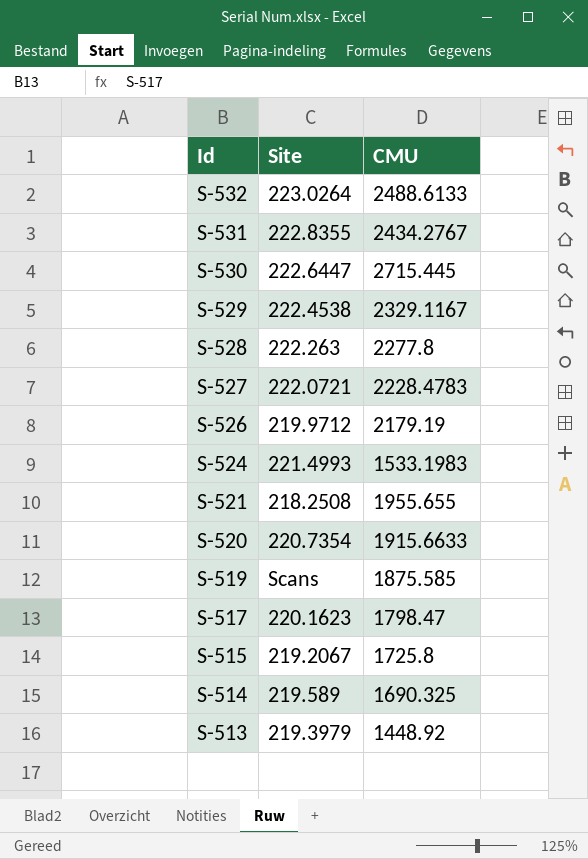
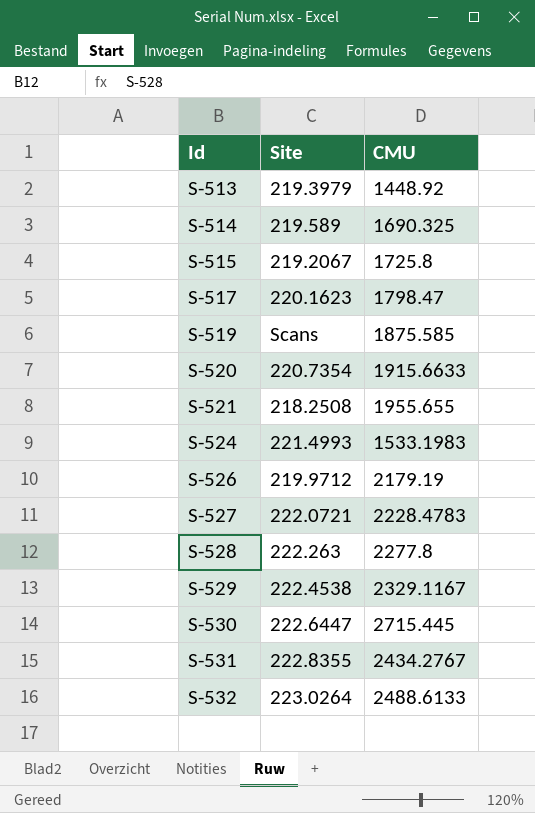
row order: Id descending -> Id ascending

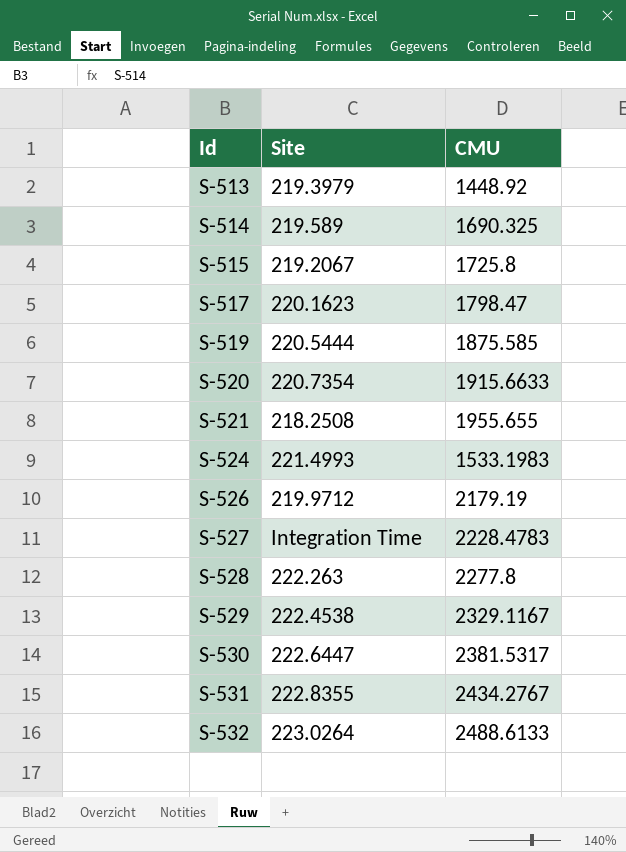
S-519 | Site: Scans -> 220.5444
S-527 | Site: 222.0721 -> Integration Time
S-530 | CMU: 2715.445 -> 2381.5317

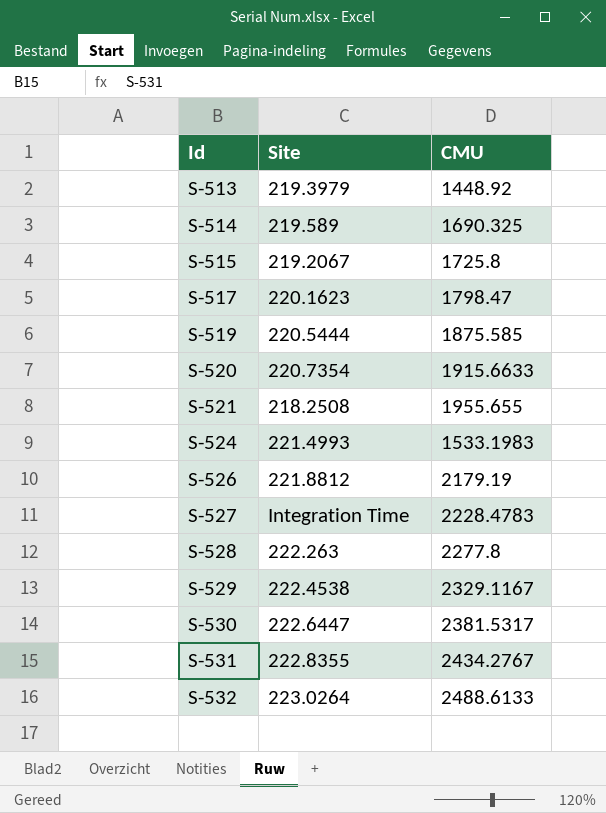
S-526 | Site: 219.9712 -> 221.8812

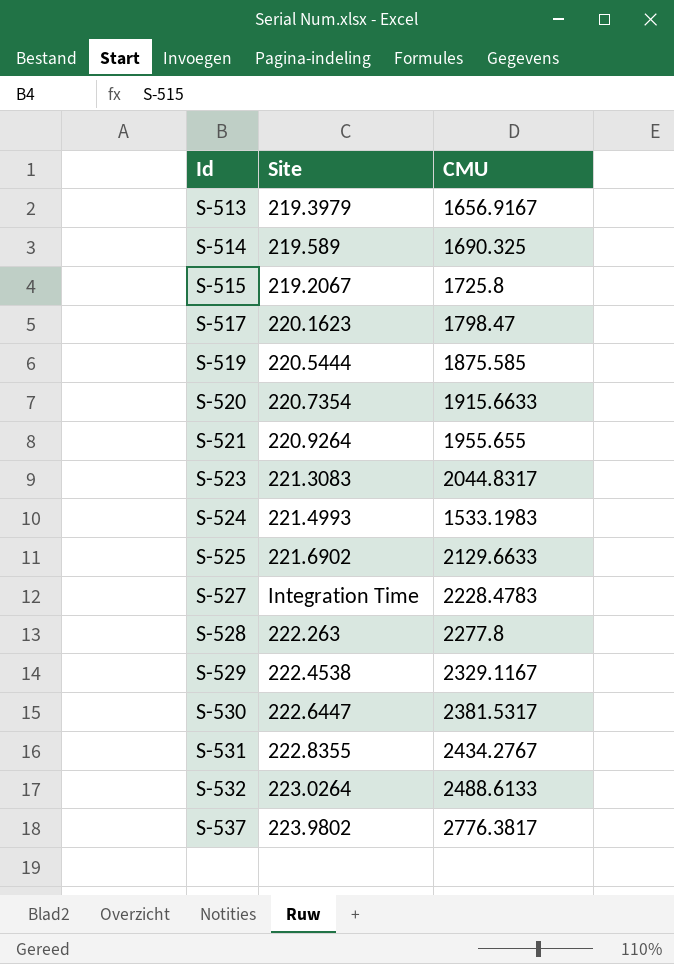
row S-526: 221.8812 | 2179.19 -> none
S-513 | CMU: 1448.92 -> 1656.9167
S-521 | Site: 218.2508 -> 220.9264
row S-523: none -> 221.3083 | 2044.8317
row S-525: none -> 221.6902 | 2129.6633
row S-537: none -> 223.9802 | 2776.3817

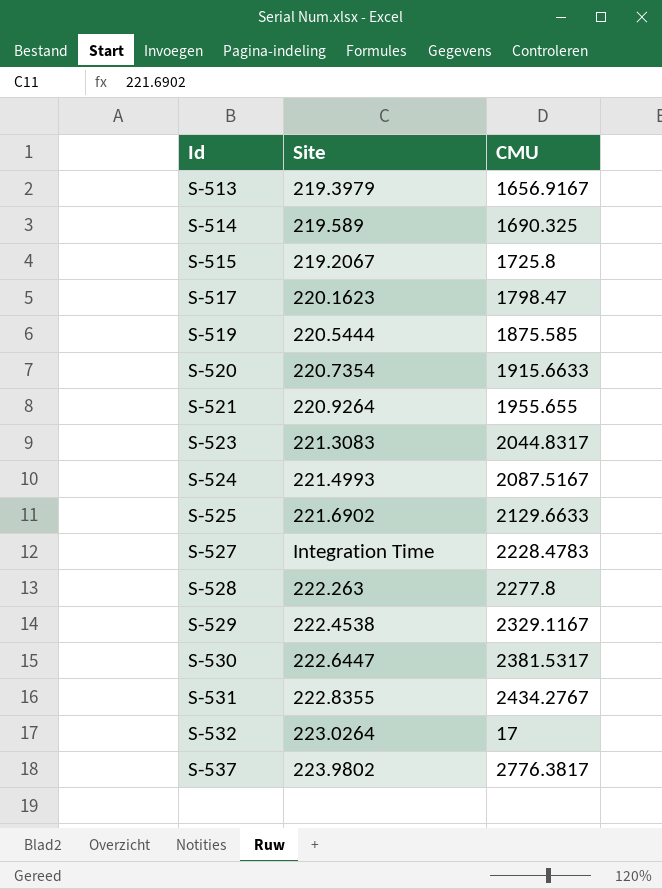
S-524 | CMU: 1533.1983 -> 2087.5167
S-532 | CMU: 2488.6133 -> 17

